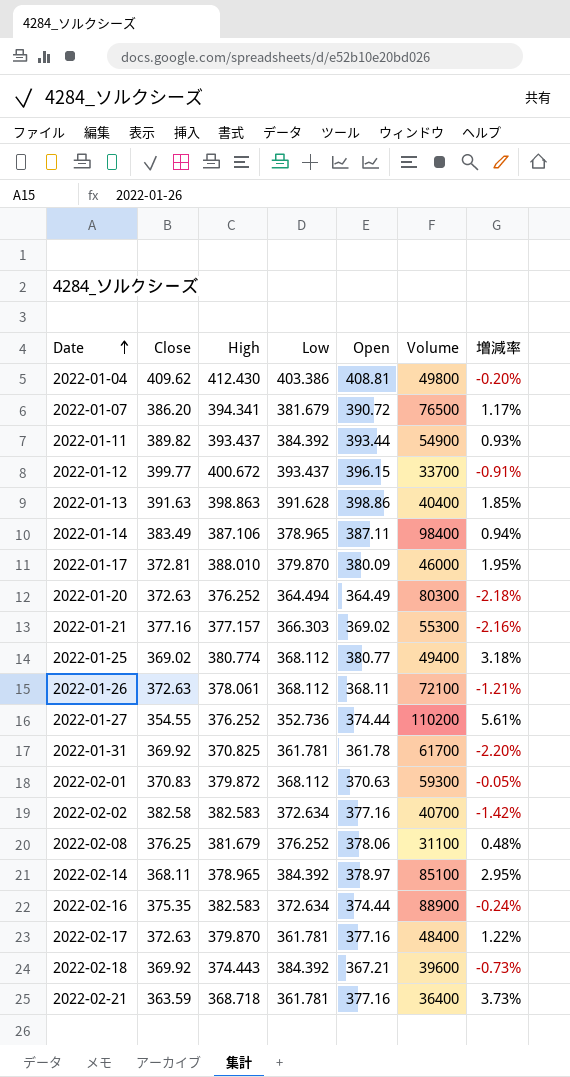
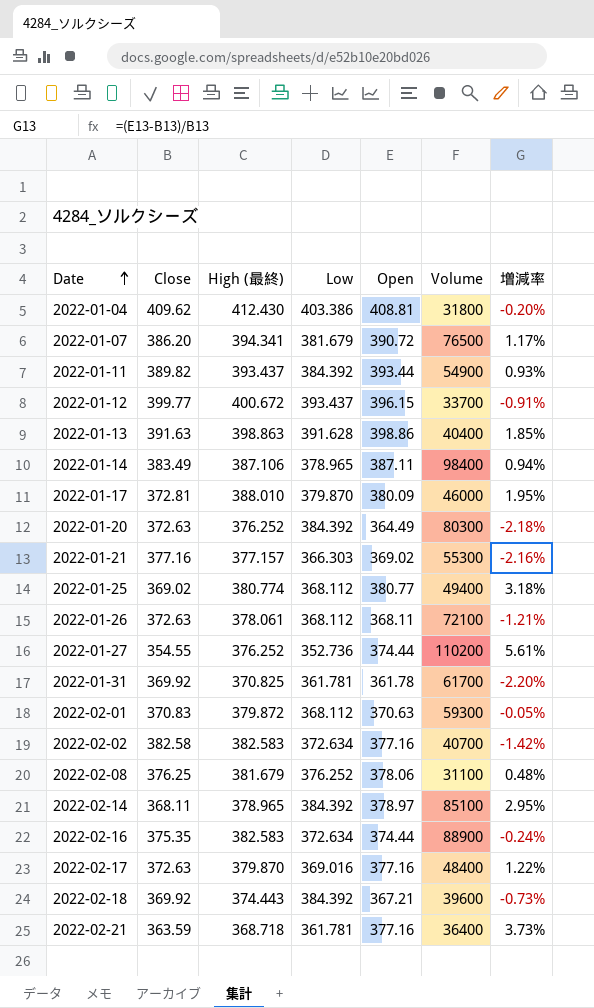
column name: High -> High (最終)
2022-01-04 | Volume: 49800 -> 31800
2022-01-20 | Low: 364.494 -> 384.392
2022-02-17 | Low: 361.781 -> 369.016

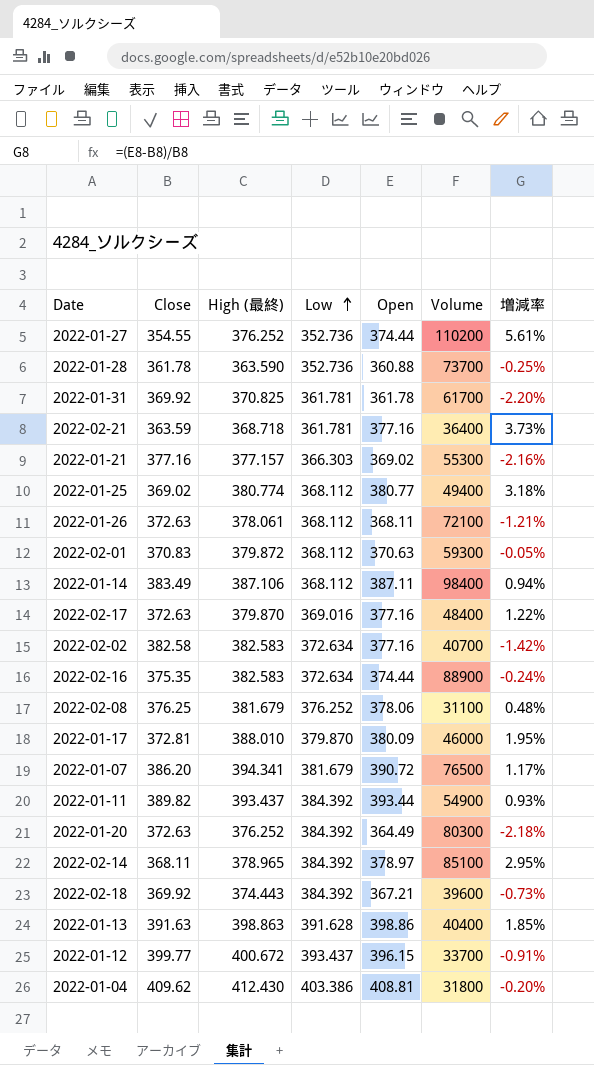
row order: Date ascending -> Low ascending
row 2022-01-28: none -> 361.78 | 363.590 | 352.736 | 360.88 | 73700 | -0.25%
2022-01-14 | Low: 378.965 -> 368.112

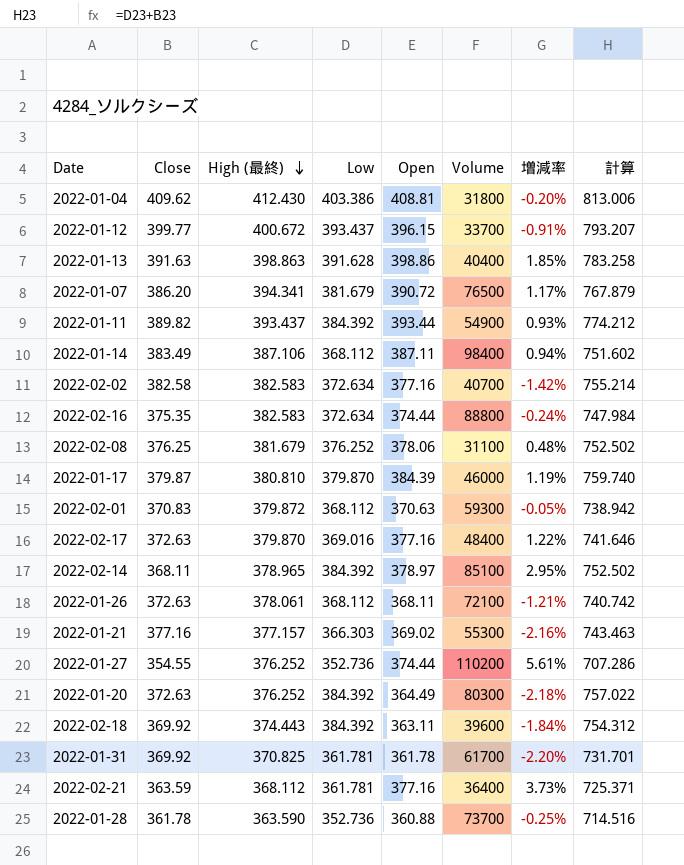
row order: Low ascending -> High (最終) descending
column 計算 | formula: none -> [Close] + [Low]
row 2022-01-25: 369.02 | 380.774 | 368.112 | 380.77 | 49400 | 3.18% -> none
2022-02-16 | Volume: 88900 -> 88800
2022-01-17 | Close: 372.81 -> 379.87
2022-01-17 | High (最終): 388.010 -> 380.810
2022-01-17 | Open: 380.09 -> 384.39
2022-01-17 | 増減率: 1.95% -> 1.19%
2022-02-18 | Open: 367.21 -> 363.11
2022-02-18 | 増減率: -0.73% -> -1.84%
2022-02-21 | High (最終): 368.718 -> 368.112

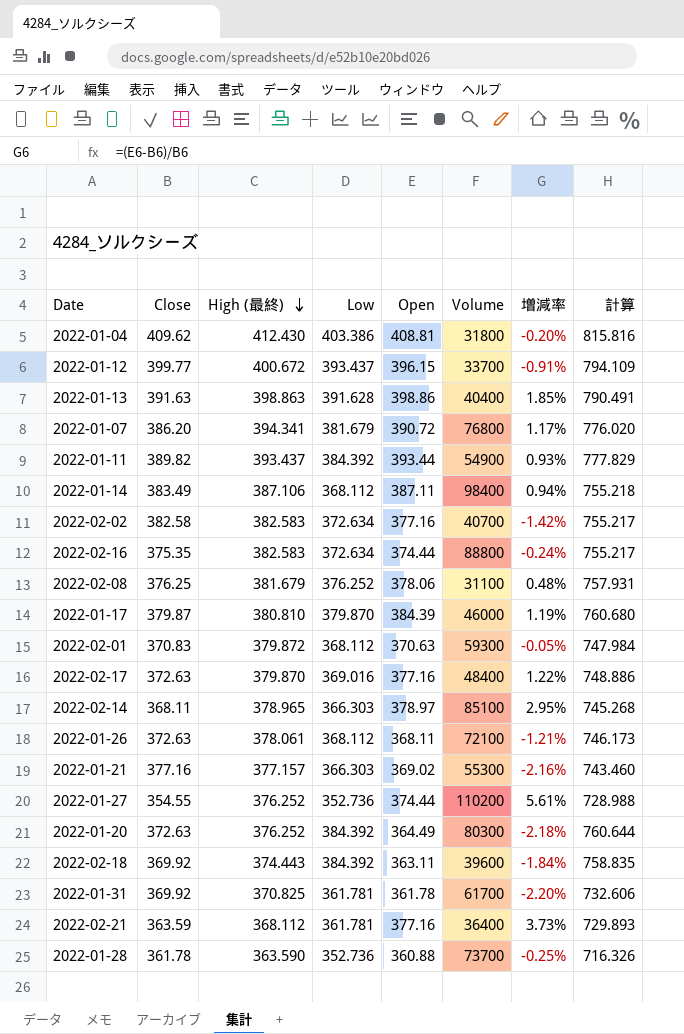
column 計算 | formula: [Close] + [Low] -> [High (最終)] + [Low]
2022-01-07 | Volume: 76500 -> 76800
2022-02-14 | Low: 384.392 -> 366.303

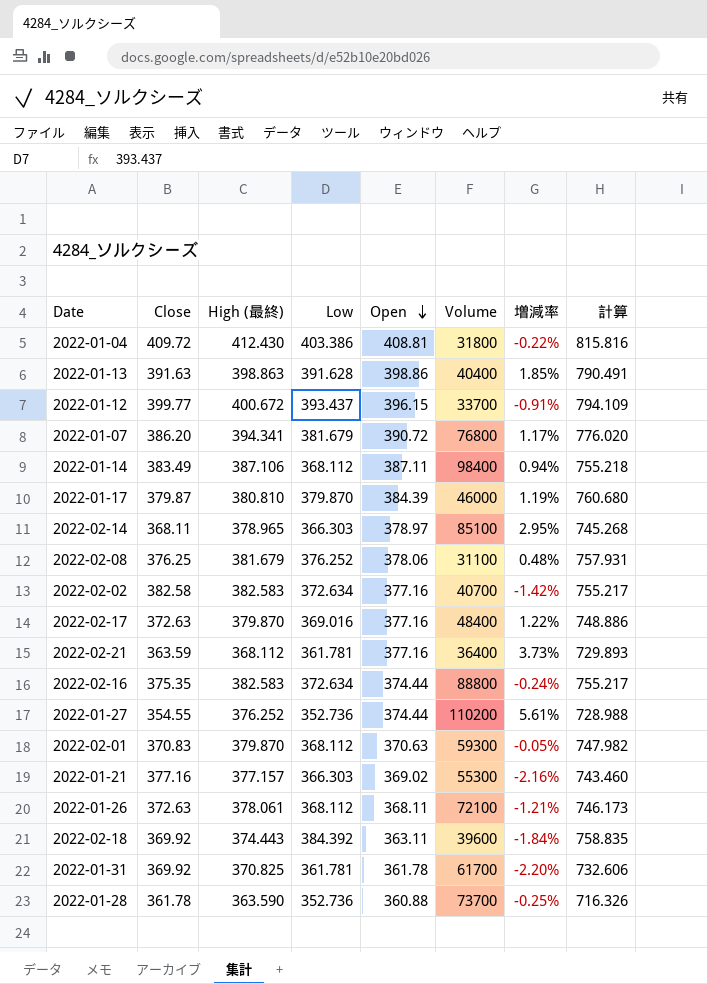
row order: High (最終) descending -> Open descending
row 2022-01-11: 389.82 | 393.437 | 384.392 | 393.44 | 54900 | 0.93% | 777.829 -> none
row 2022-01-20: 372.63 | 376.252 | 384.392 | 364.49 | 80300 | -2.18% | 760.644 -> none
2022-01-04 | Close: 409.62 -> 409.72
2022-01-04 | 増減率: -0.20% -> -0.22%
2022-02-01 | High (最終): 379.872 -> 379.870
2022-02-01 | 計算: 747.984 -> 747.982

